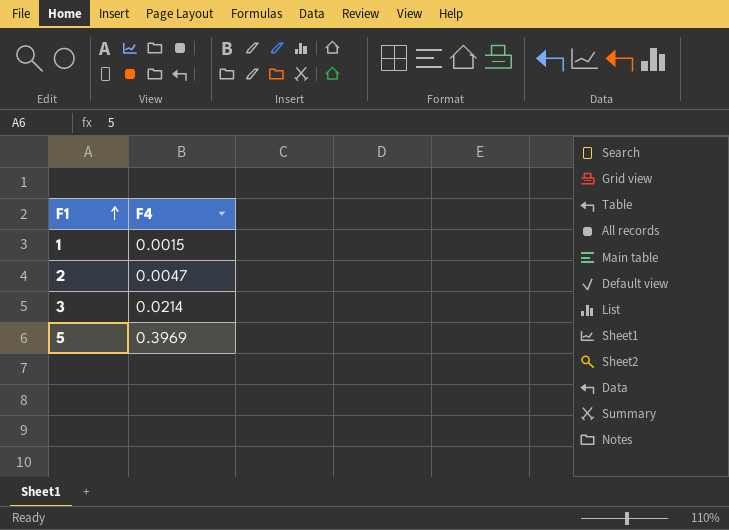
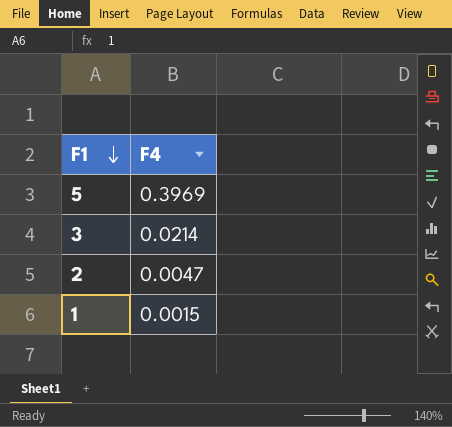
row order: F1 ascending -> F1 descending

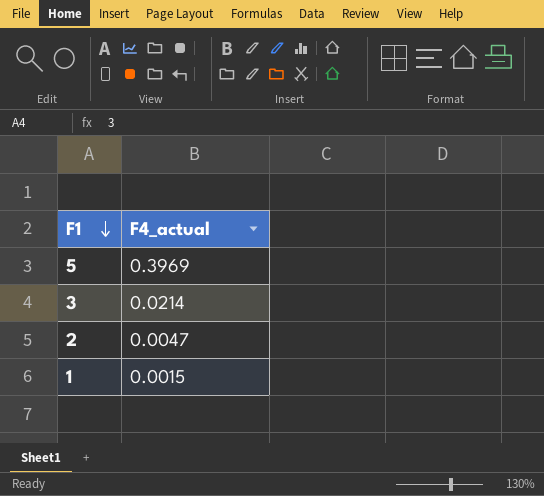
column name: F4 -> F4_actual

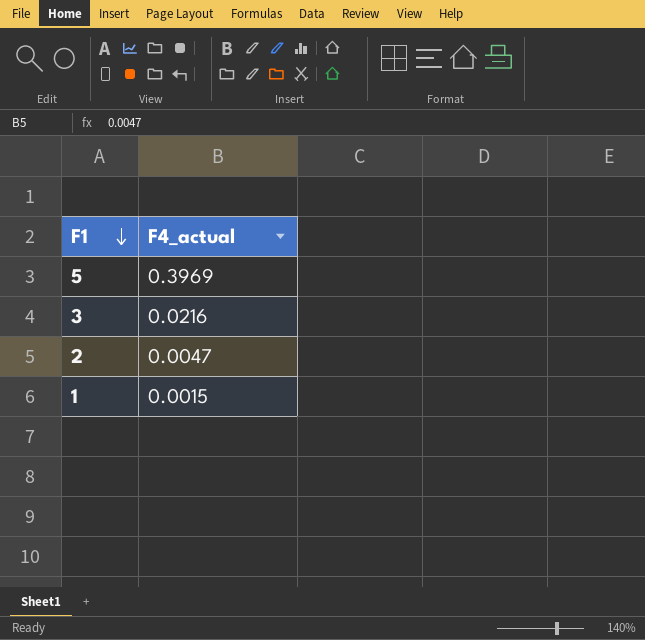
3 | F4_actual: 0.0214 -> 0.0216

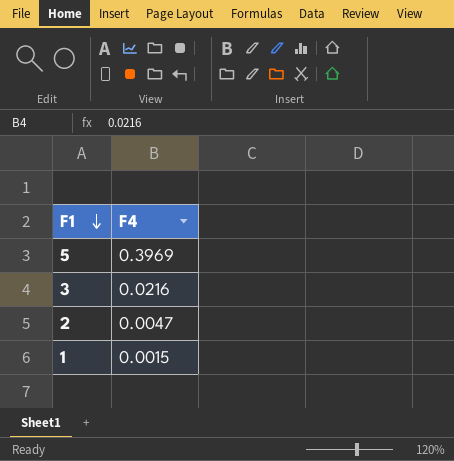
column name: F4_actual -> F4

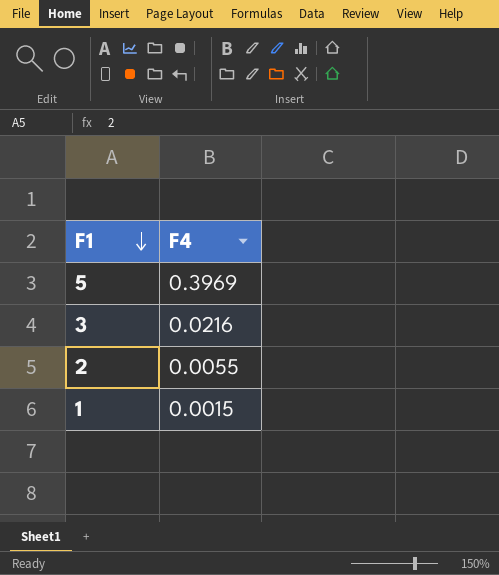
2 | F4: 0.0047 -> 0.0055

